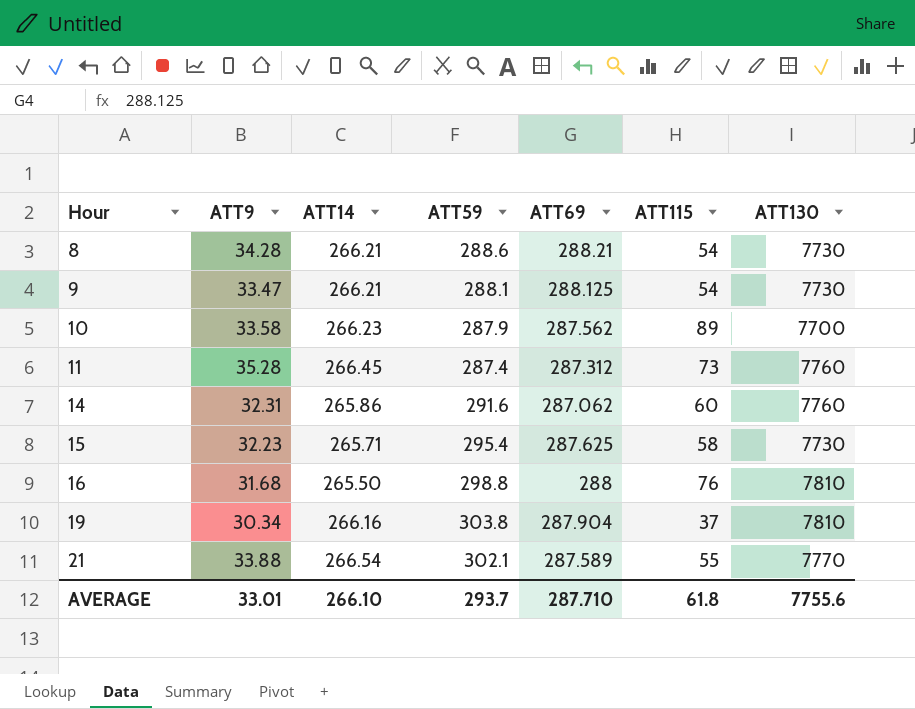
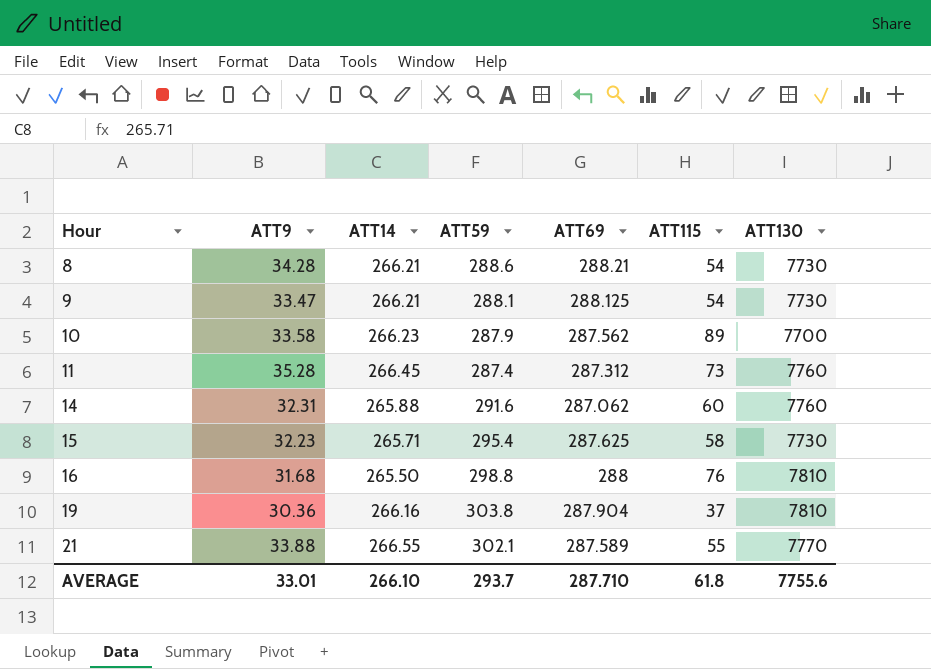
14 | ATT14: 265.86 -> 265.88
19 | ATT9: 30.34 -> 30.36
21 | ATT14: 266.54 -> 266.55

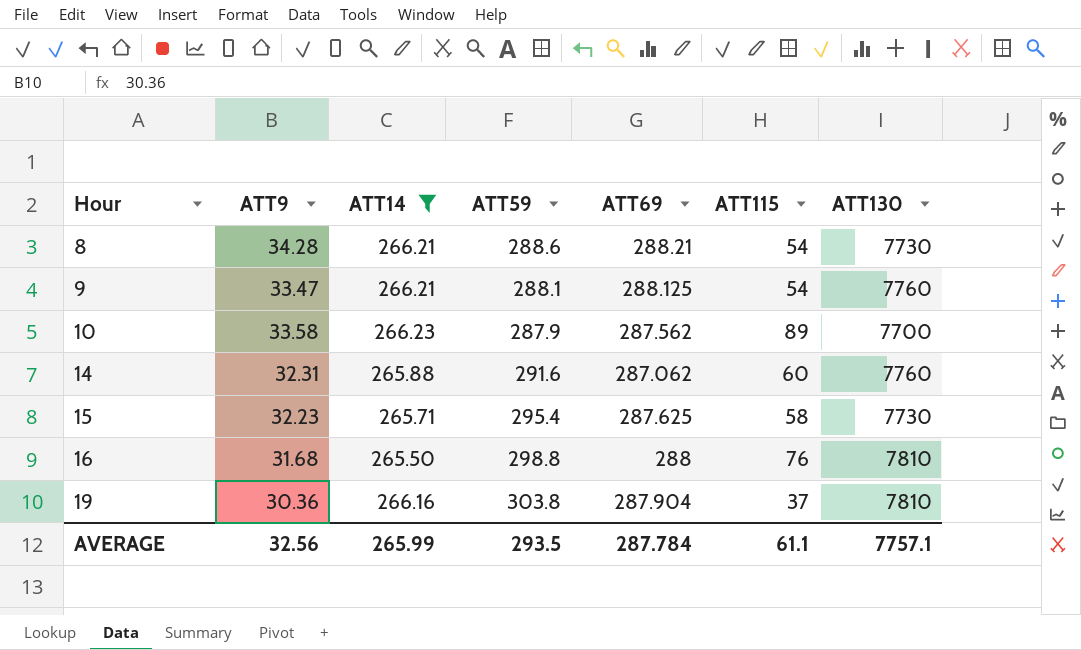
filter: none -> ATT14 <= 266.23
9 | ATT130: 7730 -> 7760
AVERAGE | ATT9: 33.01 -> 32.56
AVERAGE | ATT14: 266.10 -> 265.99
AVERAGE | ATT59: 293.7 -> 293.5
AVERAGE | ATT69: 287.710 -> 287.784
AVERAGE | ATT115: 61.8 -> 61.1
AVERAGE | ATT130: 7755.6 -> 7757.1

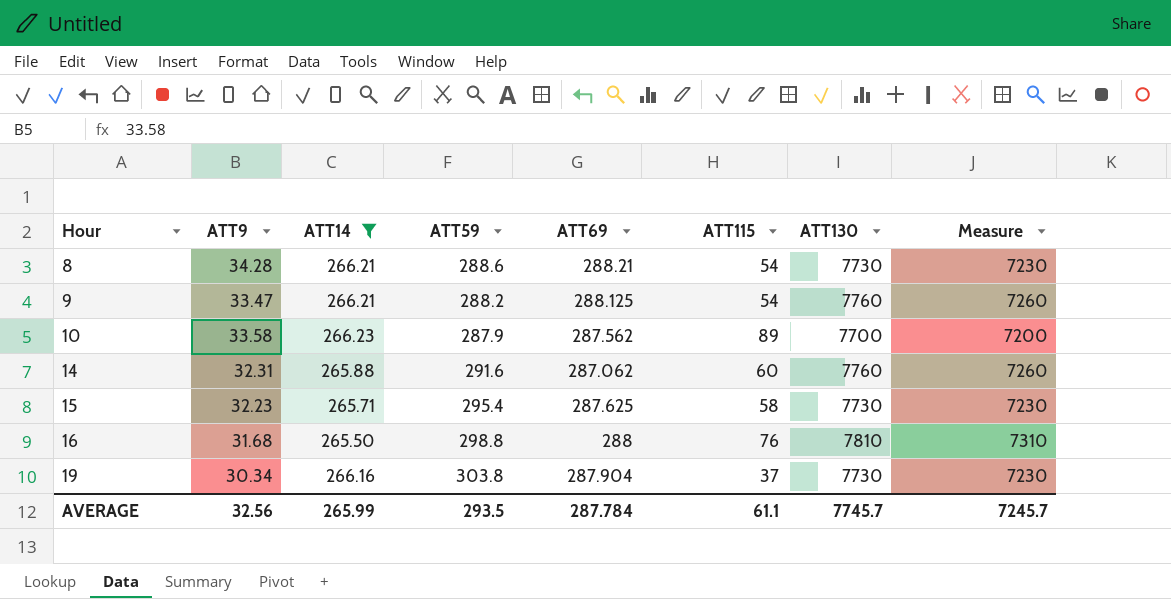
column Measure | formula: none -> [ATT130] - 500
9 | ATT59: 288.1 -> 288.2
19 | ATT9: 30.36 -> 30.34
19 | ATT130: 7810 -> 7730
AVERAGE | ATT130: 7757.1 -> 7745.7

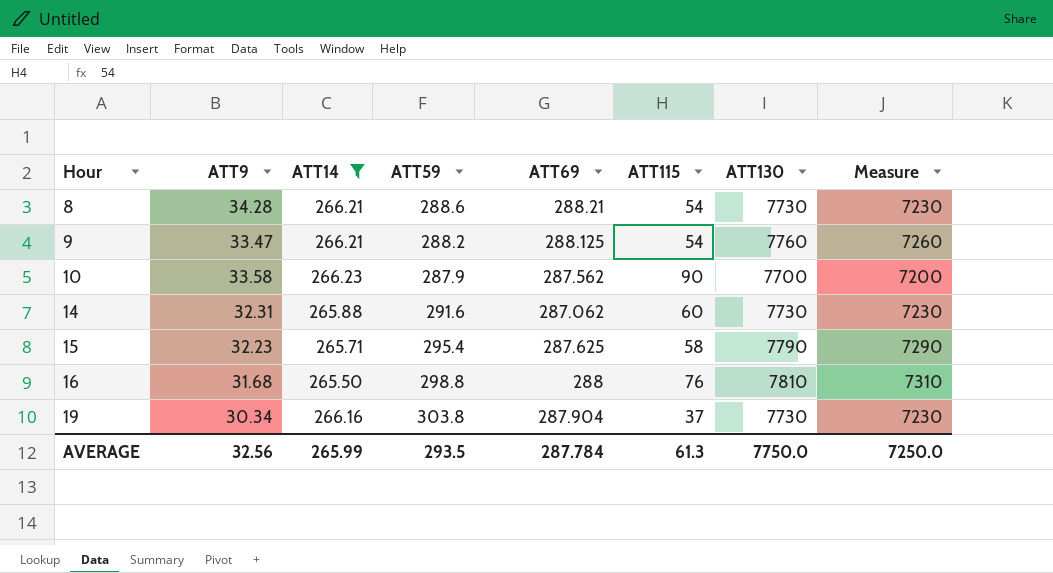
10 | ATT115: 89 -> 90
14 | ATT130: 7760 -> 7730
14 | Measure: 7260 -> 7230
15 | ATT130: 7730 -> 7790
15 | Measure: 7230 -> 7290
AVERAGE | ATT115: 61.1 -> 61.3
AVERAGE | ATT130: 7745.7 -> 7750.0
AVERAGE | Measure: 7245.7 -> 7250.0

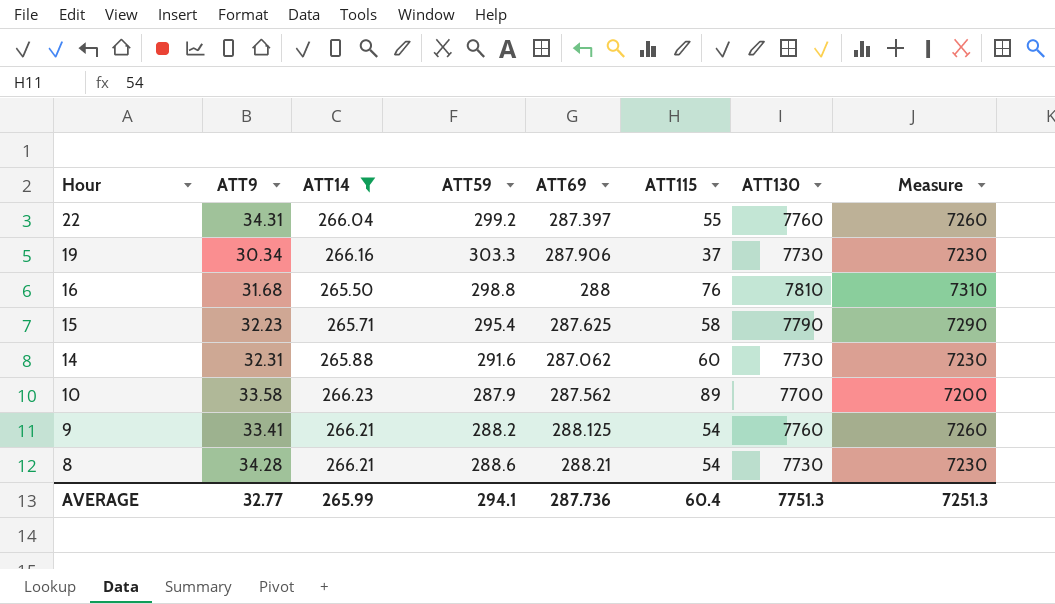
row order: Hour ascending -> Hour descending
row 22: none -> 34.31 | 266.04 | 299.2 | 287.397 | 55 | 7760 | 7260
19 | ATT59: 303.8 -> 303.3
19 | ATT69: 287.904 -> 287.906
10 | ATT115: 90 -> 89
9 | ATT9: 33.47 -> 33.41
AVERAGE | ATT9: 32.56 -> 32.77
AVERAGE | ATT59: 293.5 -> 294.1
AVERAGE | ATT69: 287.784 -> 287.736
AVERAGE | ATT115: 61.3 -> 60.4
AVERAGE | ATT130: 7750.0 -> 7751.3
AVERAGE | Measure: 7250.0 -> 7251.3

